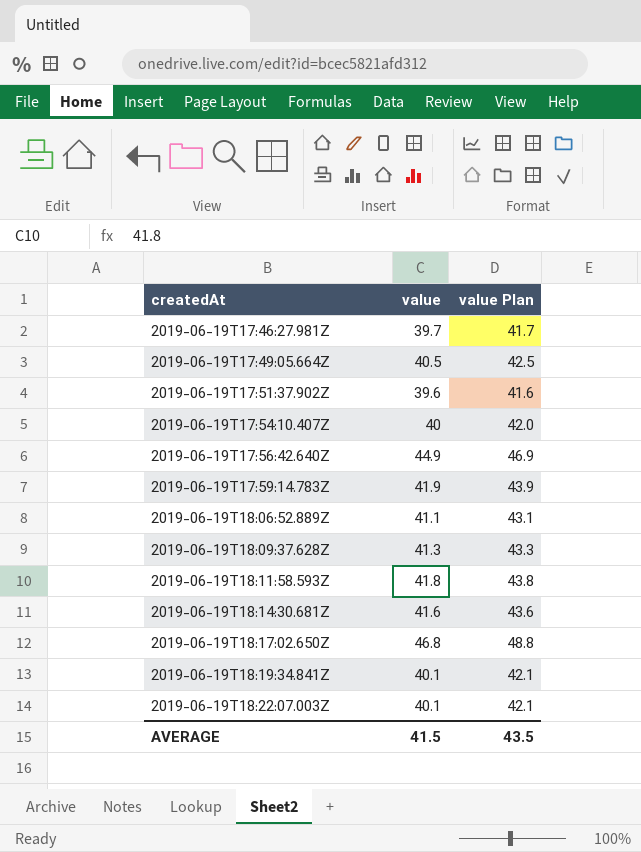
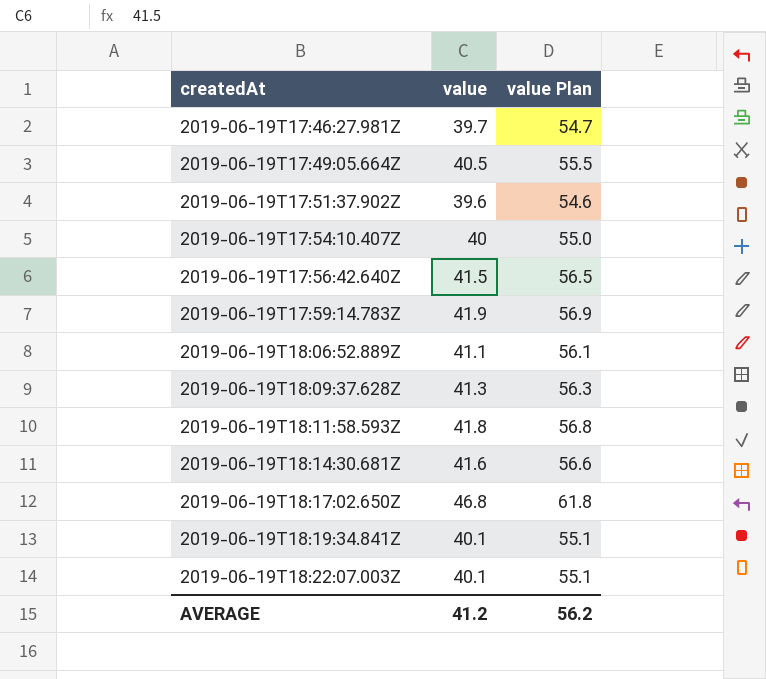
column value Plan | formula: [value] + 2 -> [value] + 15
2019-06-19T17:56:42.640Z | value: 44.9 -> 41.5
AVERAGE | value: 41.5 -> 41.2
AVERAGE | value Plan: 43.5 -> 56.2

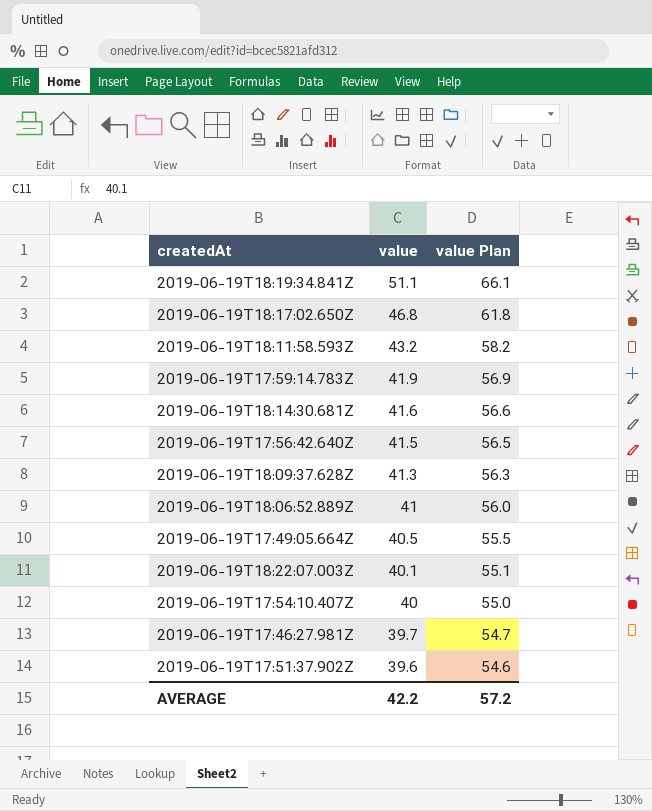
row order: createdAt ascending -> value descending
2019-06-19T18:19:34.841Z | value: 40.1 -> 51.1
2019-06-19T18:19:34.841Z | value Plan: 55.1 -> 66.1
2019-06-19T18:11:58.593Z | value: 41.8 -> 43.2
2019-06-19T18:11:58.593Z | value Plan: 56.8 -> 58.2
2019-06-19T18:06:52.889Z | value: 41.1 -> 41
2019-06-19T18:06:52.889Z | value Plan: 56.1 -> 56.0
AVERAGE | value: 41.2 -> 42.2
AVERAGE | value Plan: 56.2 -> 57.2

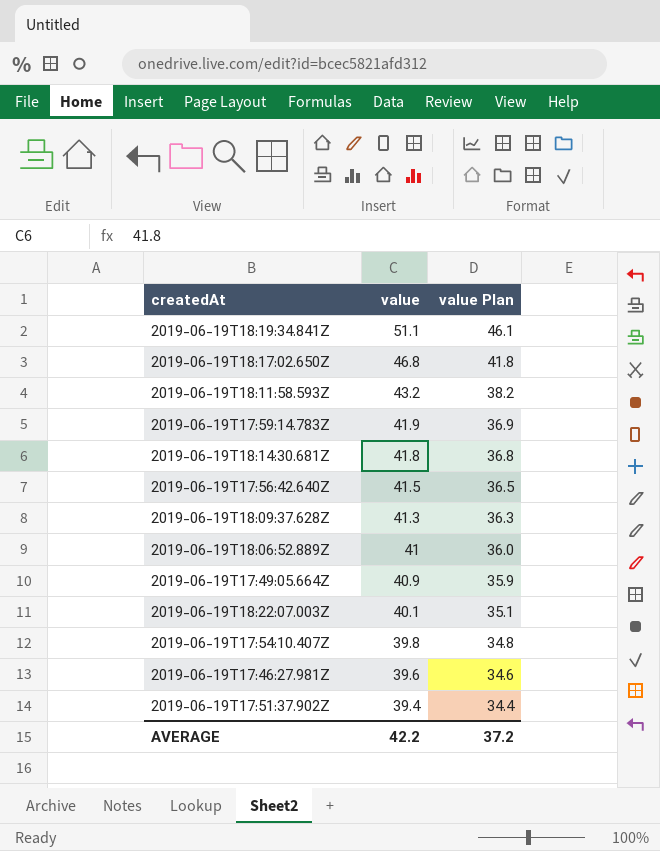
column value Plan | formula: [value] + 15 -> [value] - 5
2019-06-19T18:14:30.681Z | value: 41.6 -> 41.8
2019-06-19T17:49:05.664Z | value: 40.5 -> 40.9
2019-06-19T17:54:10.407Z | value: 40 -> 39.8
2019-06-19T17:46:27.981Z | value: 39.7 -> 39.6
2019-06-19T17:51:37.902Z | value: 39.6 -> 39.4
AVERAGE | value Plan: 57.2 -> 37.2

